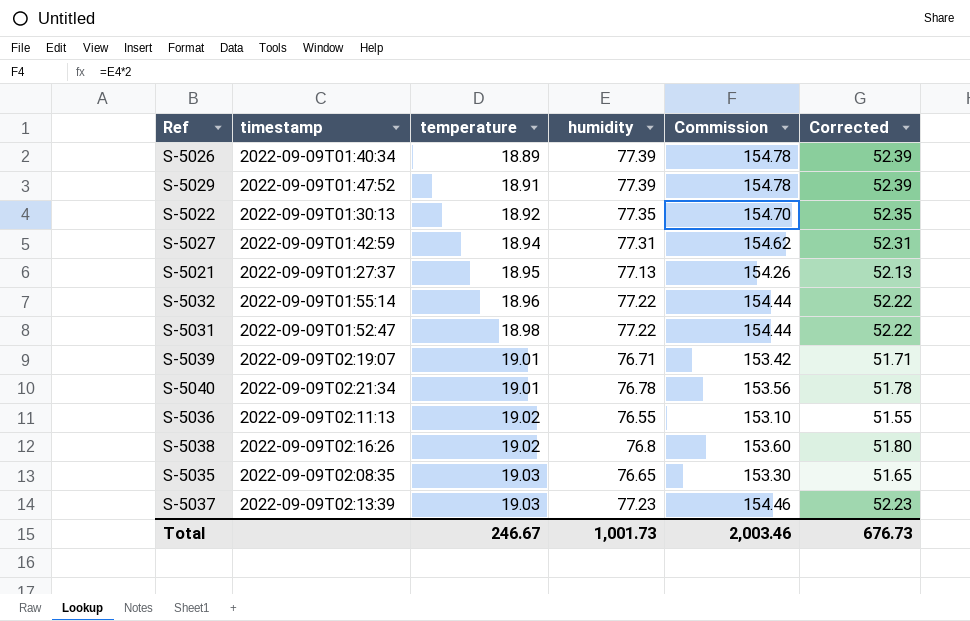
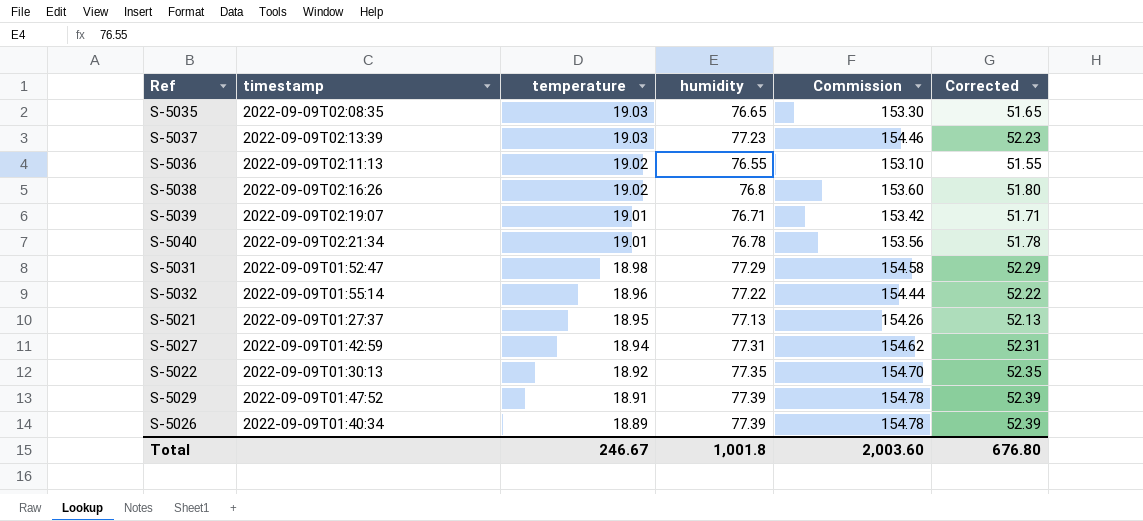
row order: temperature ascending -> temperature descending
S-5031 | humidity: 77.22 -> 77.29
S-5031 | Commission: 154.44 -> 154.58
S-5031 | Corrected: 52.22 -> 52.29
Total | humidity: 1,001.73 -> 1,001.8
Total | Commission: 2,003.46 -> 2,003.60
Total | Corrected: 676.73 -> 676.80

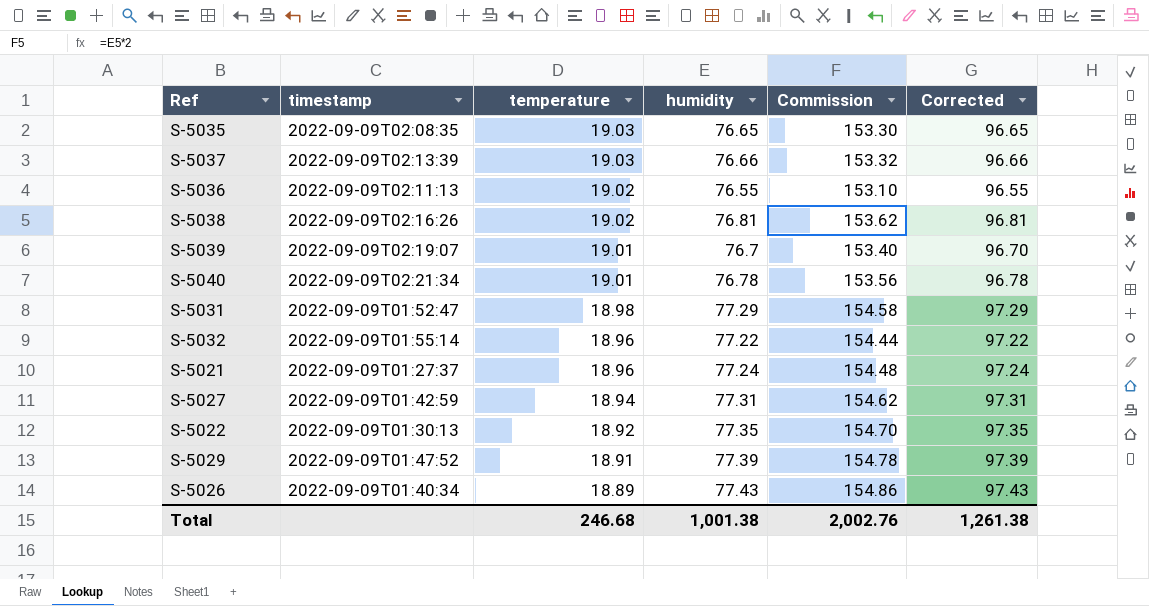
column Corrected | formula: [humidity] - 25 -> [humidity] + 20
S-5037 | humidity: 77.23 -> 76.66
S-5037 | Commission: 154.46 -> 153.32
S-5038 | humidity: 76.8 -> 76.81
S-5038 | Commission: 153.60 -> 153.62
S-5039 | humidity: 76.71 -> 76.7
S-5039 | Commission: 153.42 -> 153.40
S-5021 | temperature: 18.95 -> 18.96
S-5021 | humidity: 77.13 -> 77.24
S-5021 | Commission: 154.26 -> 154.48
S-5026 | humidity: 77.39 -> 77.43
S-5026 | Commission: 154.78 -> 154.86
Total | temperature: 246.67 -> 246.68
Total | humidity: 1,001.8 -> 1,001.38
Total | Commission: 2,003.60 -> 2,002.76
Total | Corrected: 676.80 -> 1,261.38

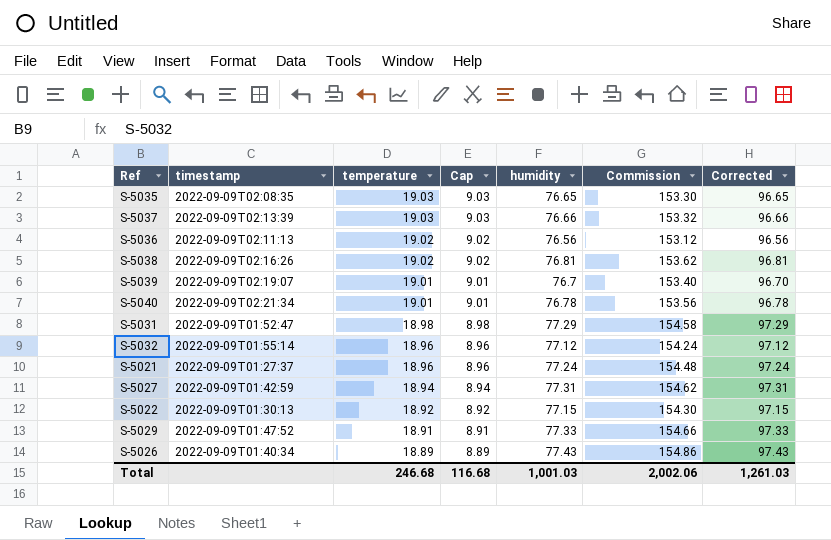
column Cap | formula: none -> [temperature] - 10
S-5036 | humidity: 76.55 -> 76.56
S-5036 | Commission: 153.10 -> 153.12
S-5036 | Corrected: 96.55 -> 96.56
S-5032 | humidity: 77.22 -> 77.12
S-5032 | Commission: 154.44 -> 154.24
S-5032 | Corrected: 97.22 -> 97.12
S-5022 | humidity: 77.35 -> 77.15
S-5022 | Commission: 154.70 -> 154.30
S-5022 | Corrected: 97.35 -> 97.15
S-5029 | humidity: 77.39 -> 77.33
S-5029 | Commission: 154.78 -> 154.66
S-5029 | Corrected: 97.39 -> 97.33
Total | humidity: 1,001.38 -> 1,001.03
Total | Commission: 2,002.76 -> 2,002.06
Total | Corrected: 1,261.38 -> 1,261.03

